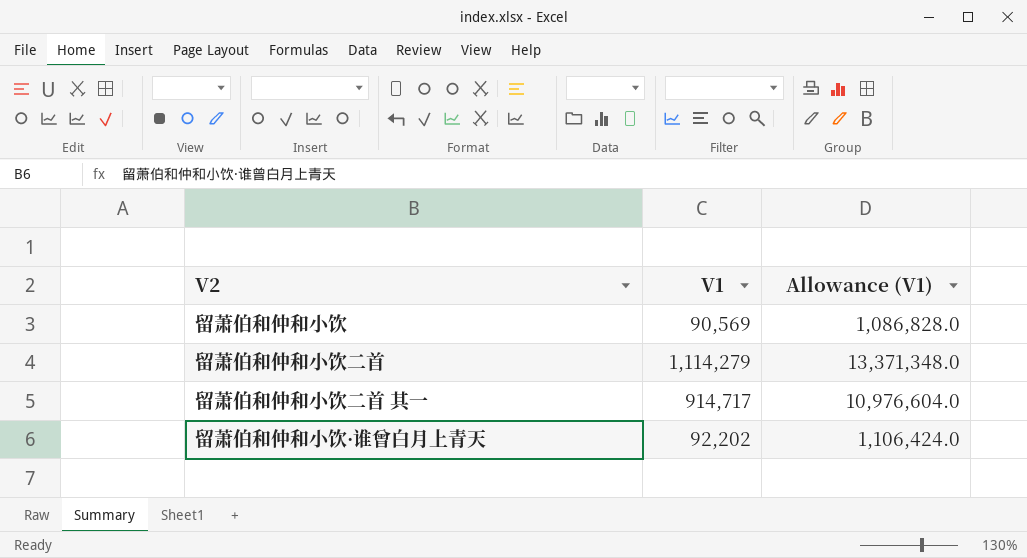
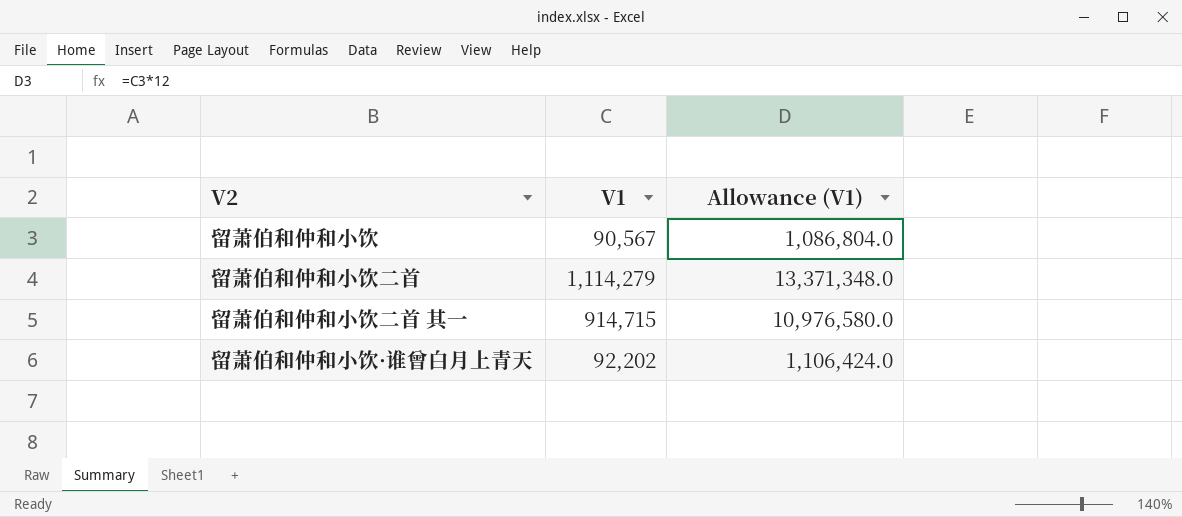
留萧伯和仲和小饮 | V1: 90,569 -> 90,567
留萧伯和仲和小饮 | Allowance (V1): 1,086,828.0 -> 1,086,804.0
留萧伯和仲和小饮二首 其一 | V1: 914,717 -> 914,715
留萧伯和仲和小饮二首 其一 | Allowance (V1): 10,976,604.0 -> 10,976,580.0

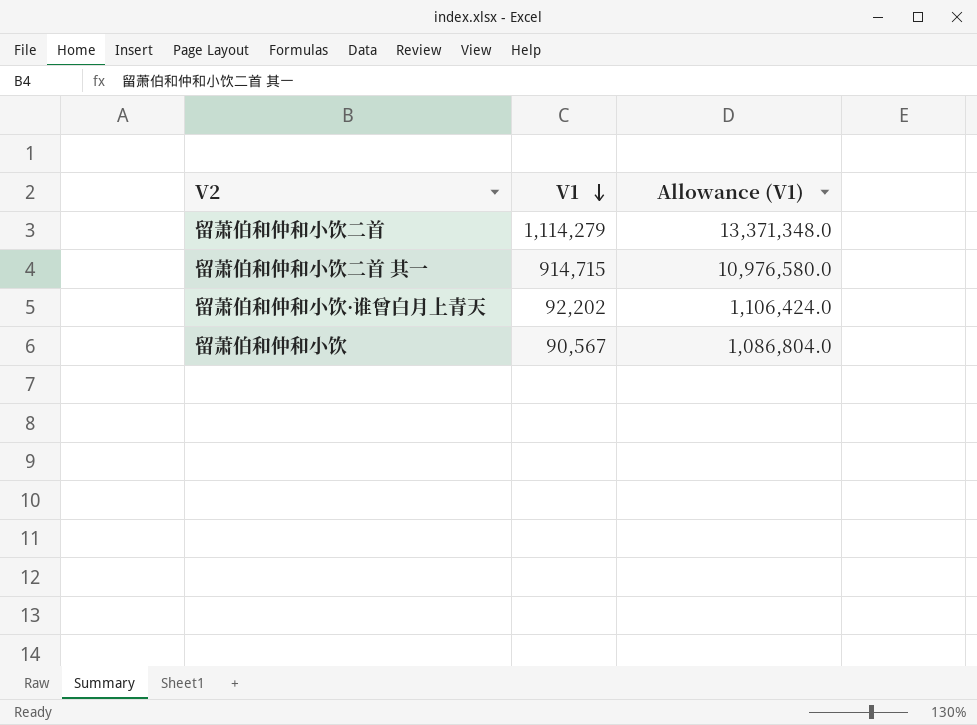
row order: none -> V1 descending

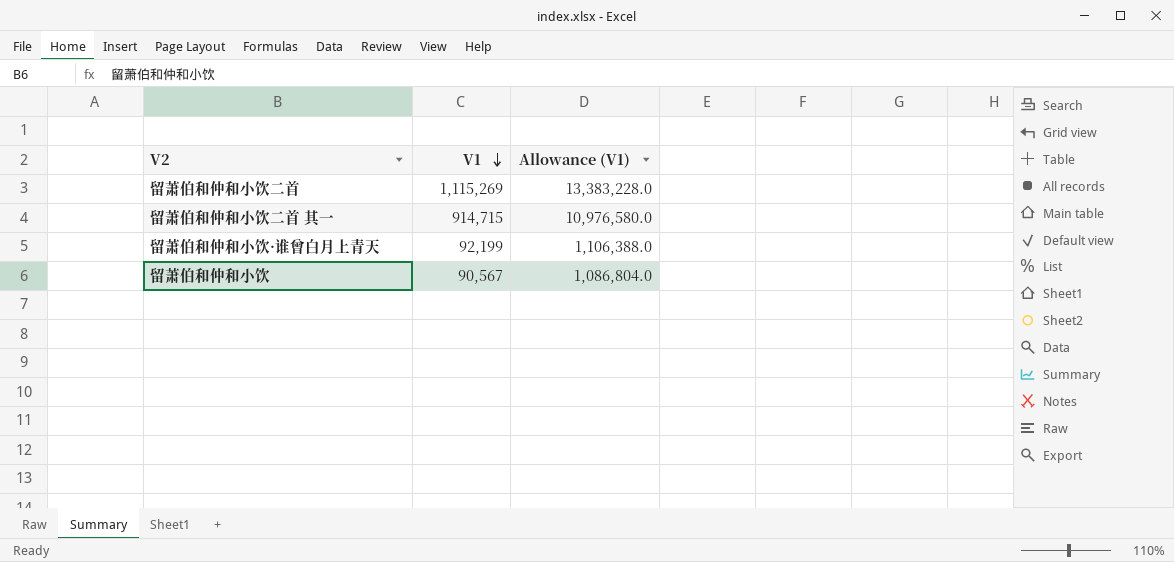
留萧伯和仲和小饮二首 | V1: 1,114,279 -> 1,115,269
留萧伯和仲和小饮二首 | Allowance (V1): 13,371,348.0 -> 13,383,228.0
留萧伯和仲和小饮·谁曾白月上青天 | V1: 92,202 -> 92,199
留萧伯和仲和小饮·谁曾白月上青天 | Allowance (V1): 1,106,424.0 -> 1,106,388.0

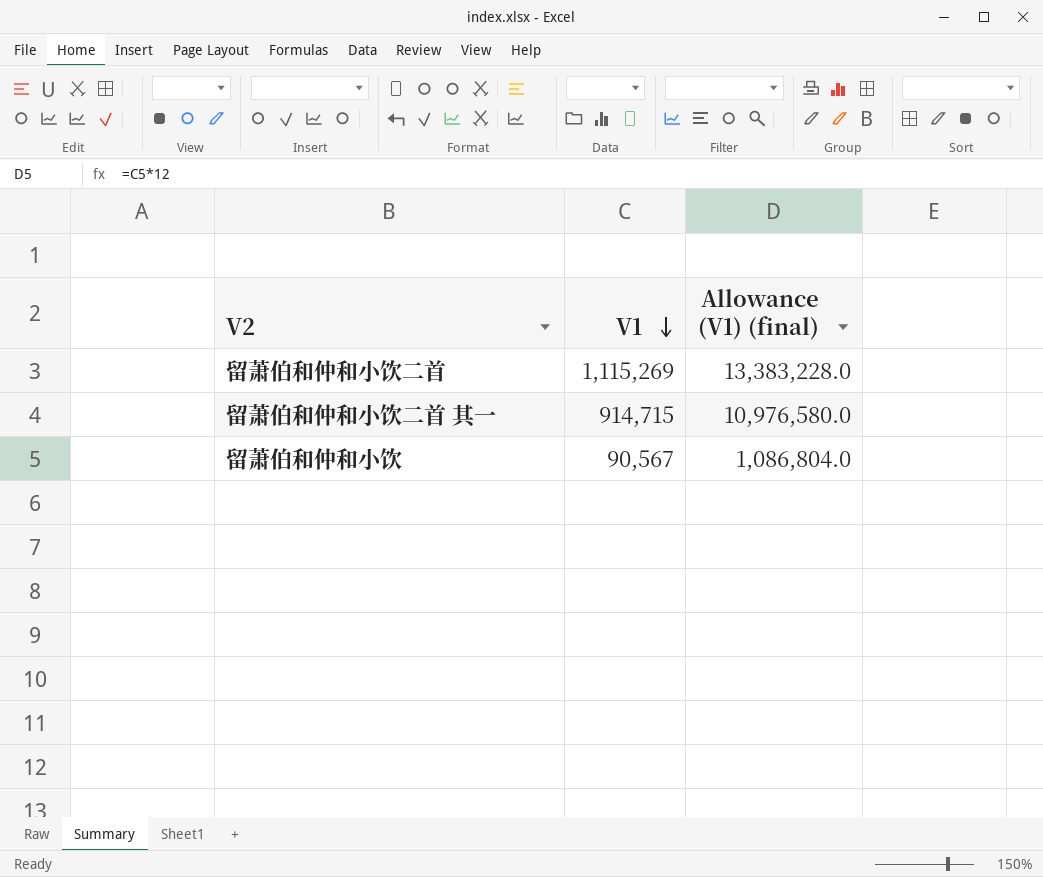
column name: Allowance (V1) -> Allowance (V1) (final)
row 留萧伯和仲和小饮·谁曾白月上青天: 92,199 | 1,106,388.0 -> none

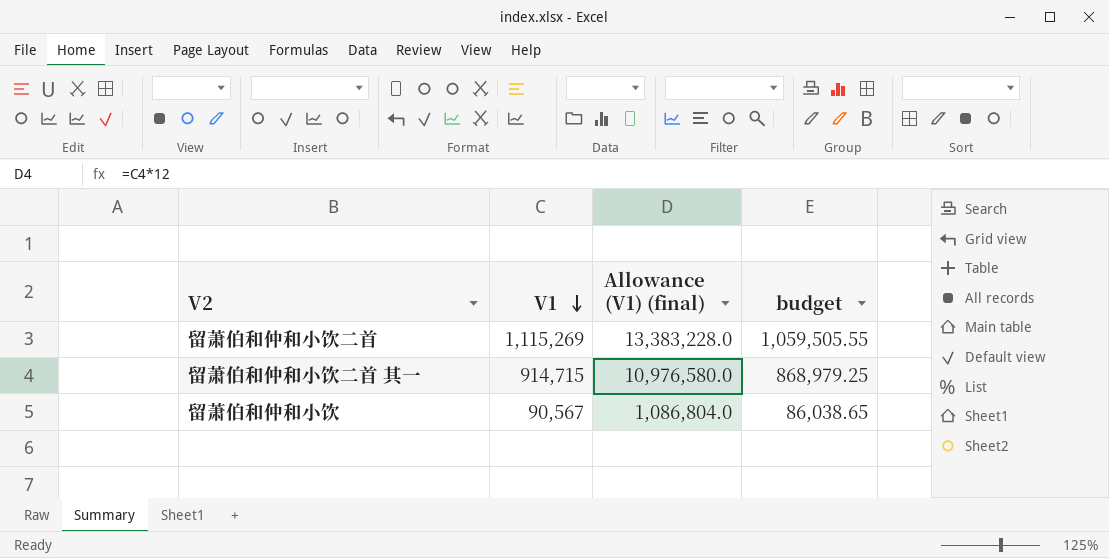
column budget | formula: none -> [V1] * 0.95

